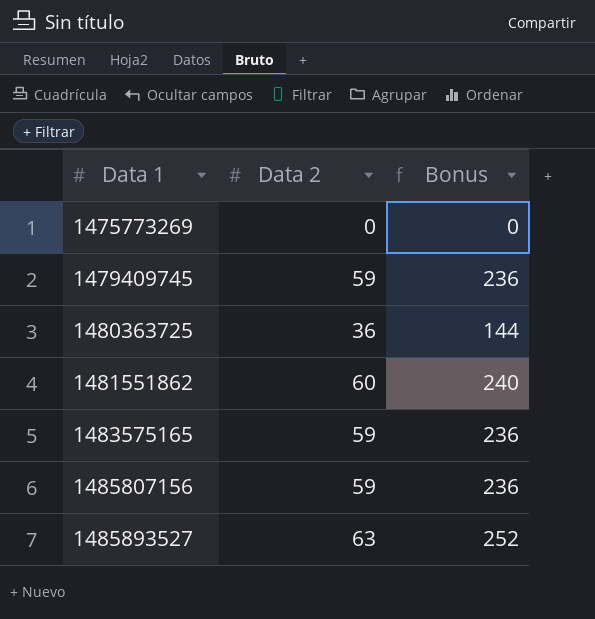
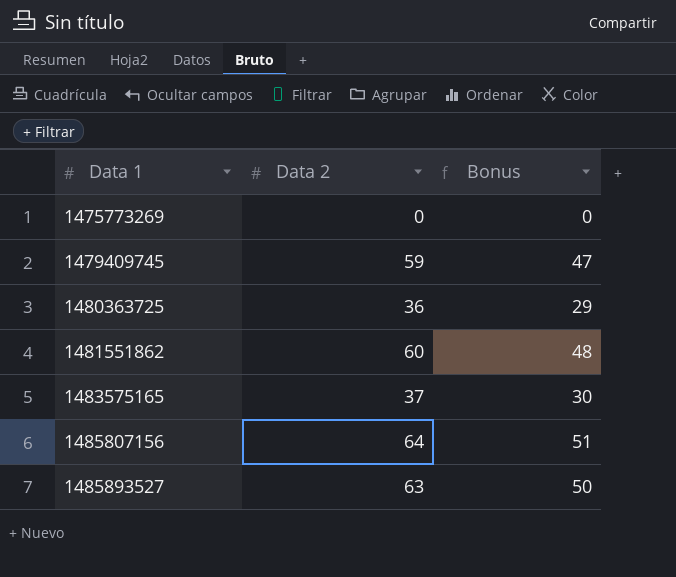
column Bonus | formula: [Data 2] * 4 -> [Data 2] * 0.8
1483575165 | Data 2: 59 -> 37
1485807156 | Data 2: 59 -> 64

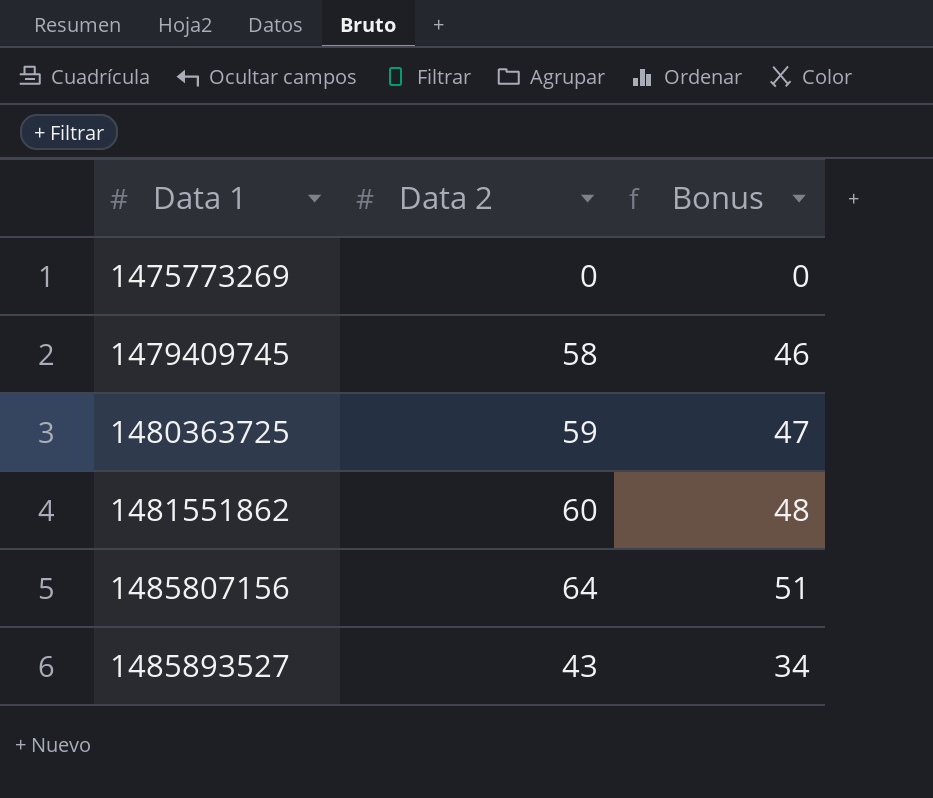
row 1483575165: 37 | 30 -> none
1479409745 | Data 2: 59 -> 58
1479409745 | Bonus: 47 -> 46
1480363725 | Data 2: 36 -> 59
1480363725 | Bonus: 29 -> 47
1485893527 | Data 2: 63 -> 43
1485893527 | Bonus: 50 -> 34

